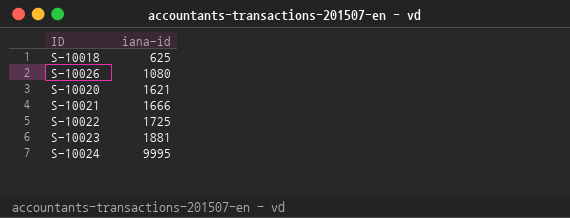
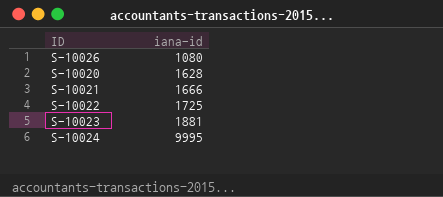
row S-10018: 625 -> none
S-10020 | iana-id: 1621 -> 1628

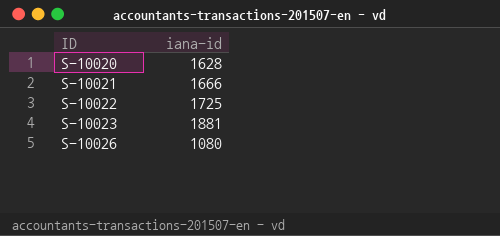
row order: iana-id ascending -> ID ascending
row S-10024: 9995 -> none

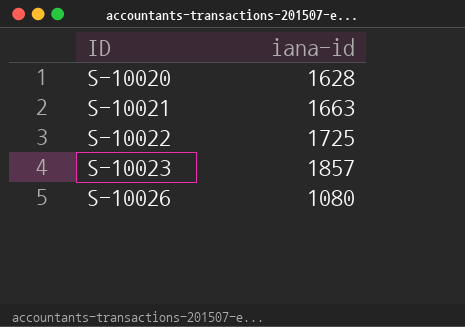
S-10021 | iana-id: 1666 -> 1663
S-10023 | iana-id: 1881 -> 1857

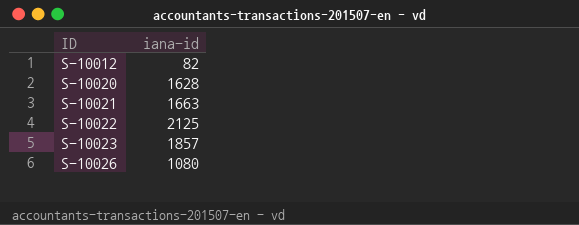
row S-10012: none -> 82
S-10022 | iana-id: 1725 -> 2125

